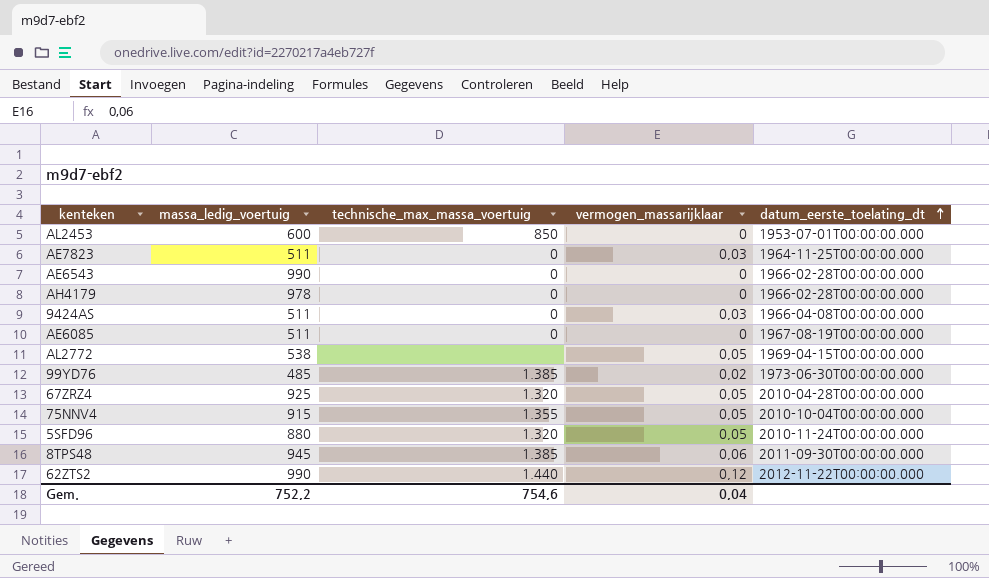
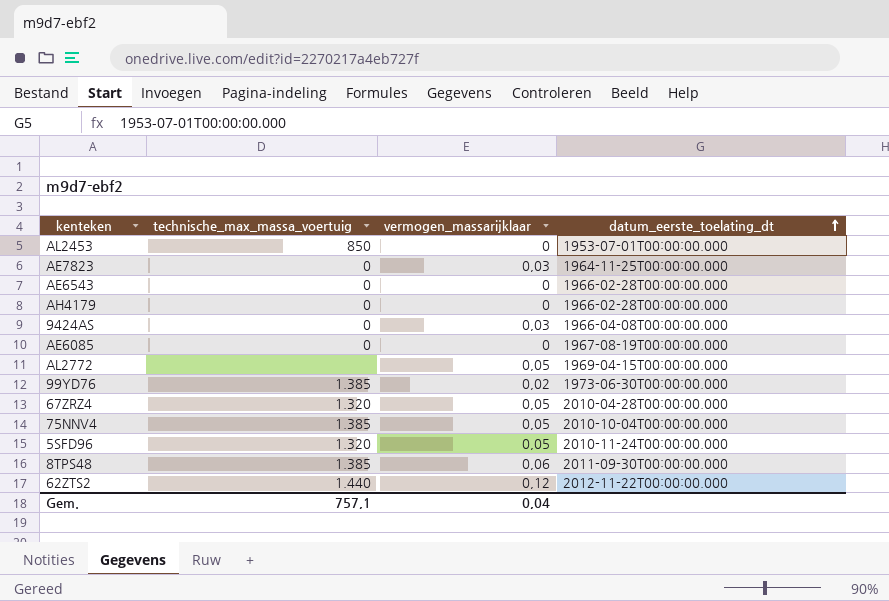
column massa_ledig_voertuig | position: 2 -> none
75NNV4 | technische_max_massa_voertuig: 1.355 -> 1.385
Gem. | technische_max_massa_voertuig: 754,6 -> 757,1

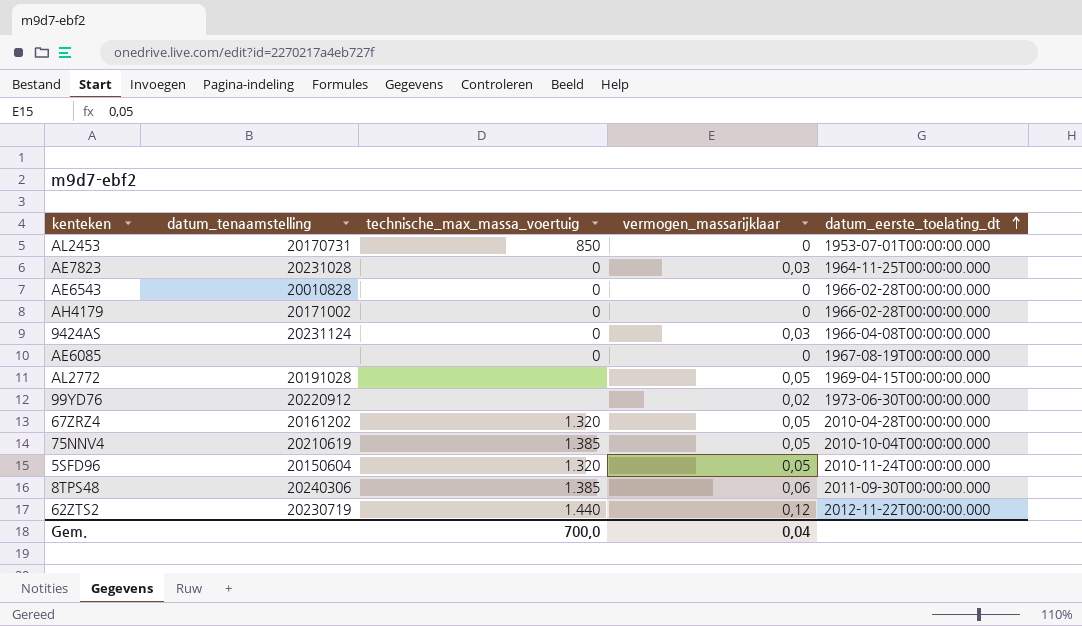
column datum_tenaamstelling | position: none -> 2
99YD76 | technische_max_massa_voertuig: 1.385 -> none
Gem. | technische_max_massa_voertuig: 757,1 -> 700,0

